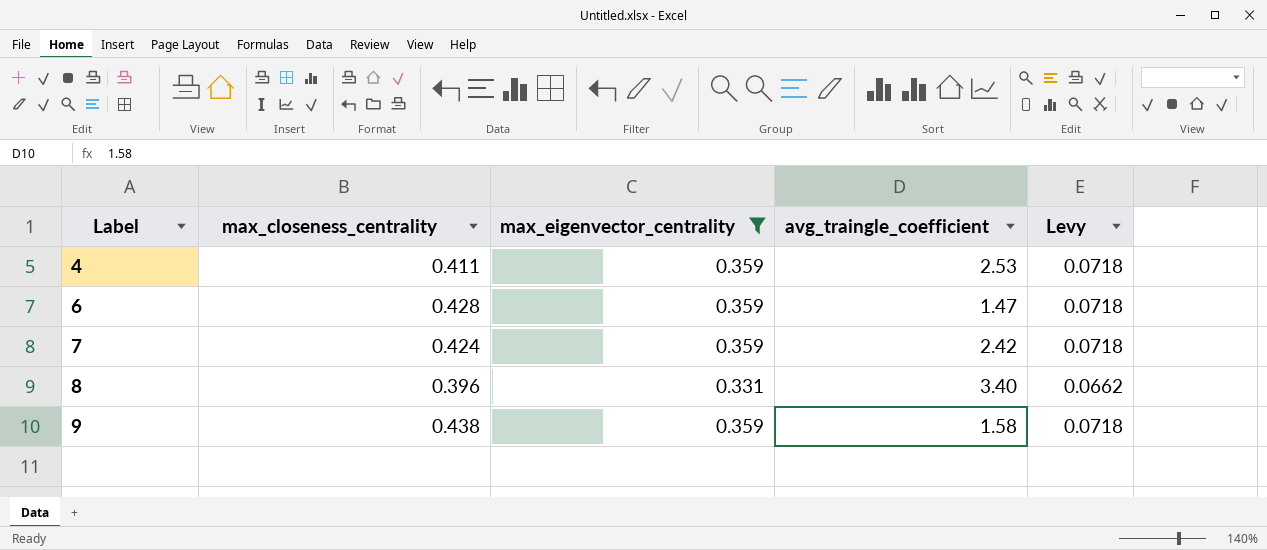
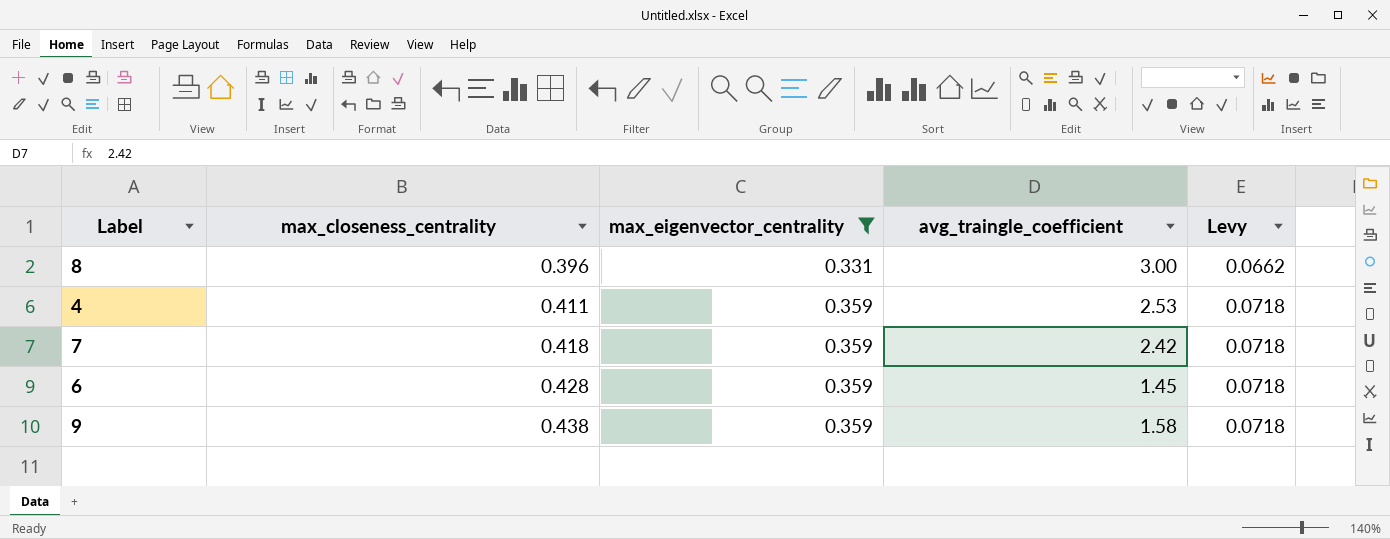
row order: Label ascending -> max_closeness_centrality ascending
8 | avg_traingle_coefficient: 3.40 -> 3.00
7 | max_closeness_centrality: 0.424 -> 0.418
6 | avg_traingle_coefficient: 1.47 -> 1.45

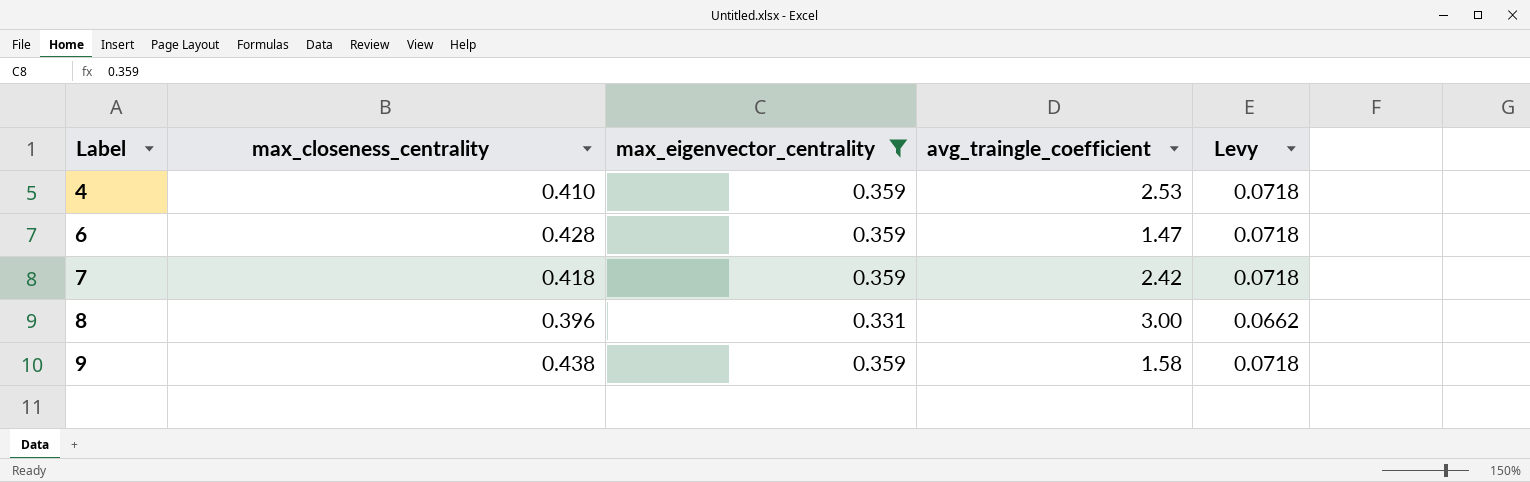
row order: max_closeness_centrality ascending -> Label ascending
4 | max_closeness_centrality: 0.411 -> 0.410
6 | avg_traingle_coefficient: 1.45 -> 1.47

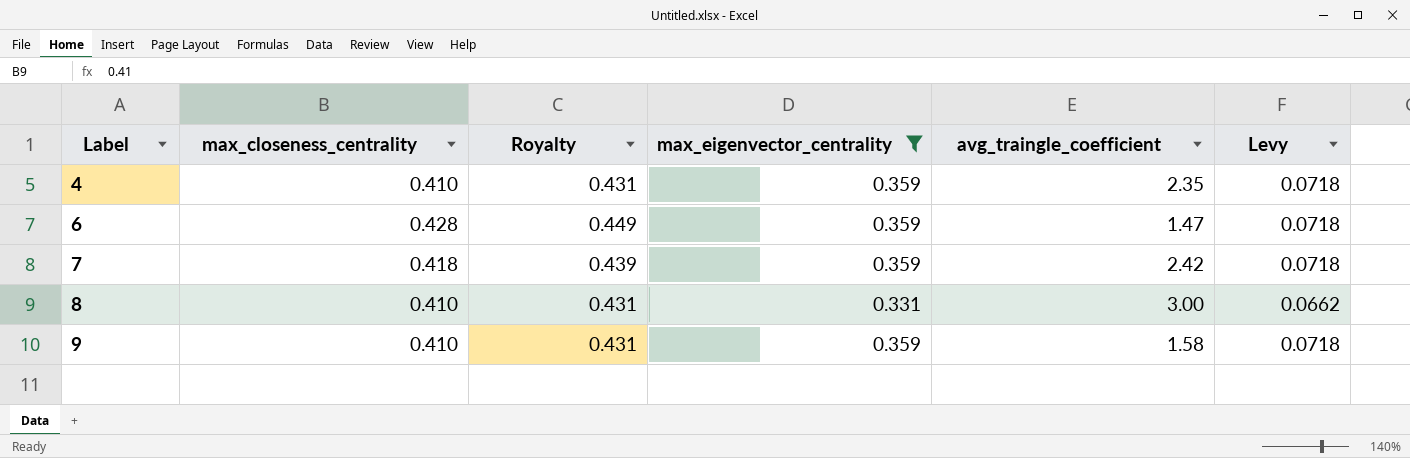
column Royalty | formula: none -> [max_closeness_centrality] * 1.05
4 | avg_traingle_coefficient: 2.53 -> 2.35
8 | max_closeness_centrality: 0.396 -> 0.410
9 | max_closeness_centrality: 0.438 -> 0.410

